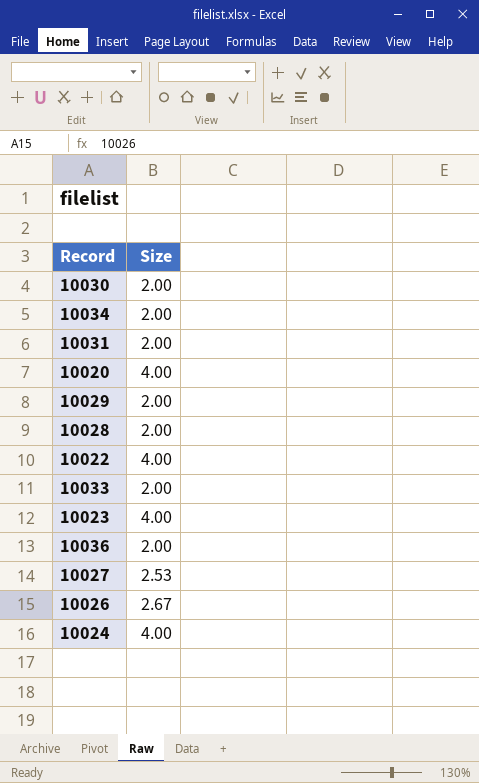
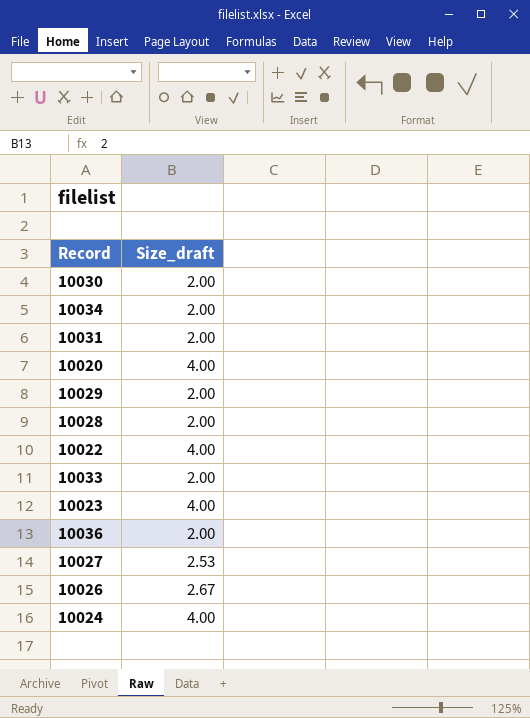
column name: Size -> Size_draft

